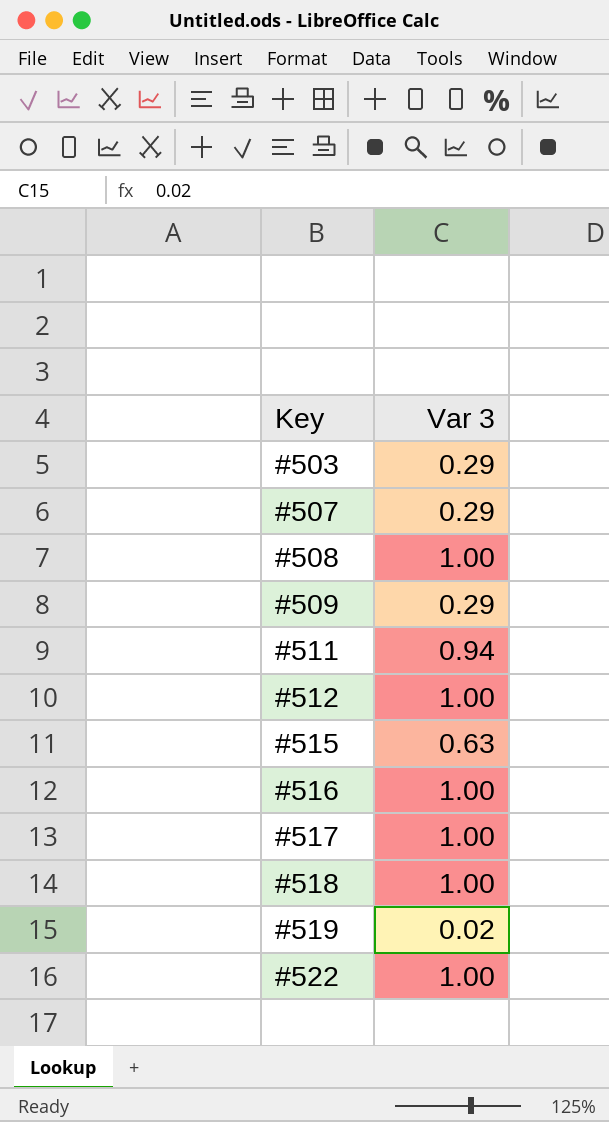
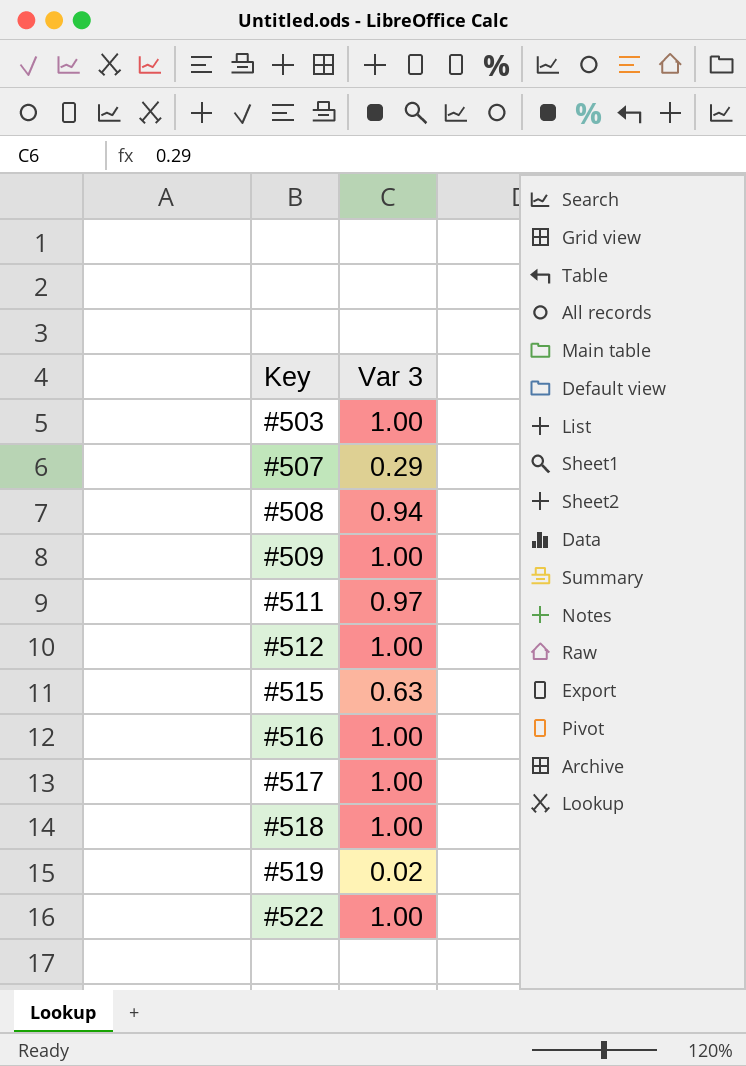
#503 | Var 3: 0.29 -> 1.00
#508 | Var 3: 1.00 -> 0.94
#509 | Var 3: 0.29 -> 1.00
#511 | Var 3: 0.94 -> 0.97

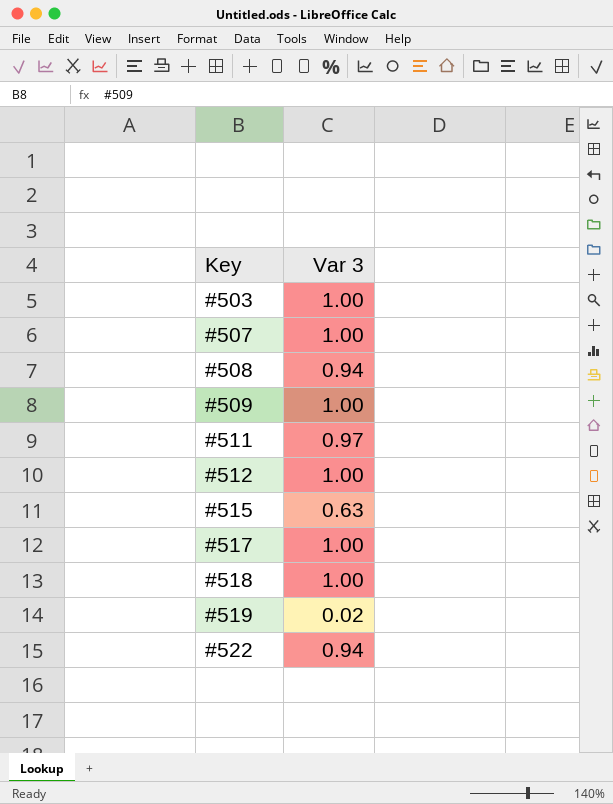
row #516: 1.00 -> none
#507 | Var 3: 0.29 -> 1.00
#522 | Var 3: 1.00 -> 0.94

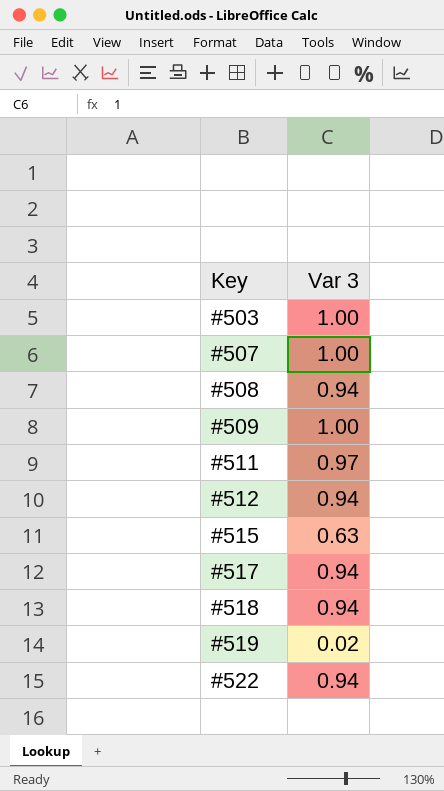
#512 | Var 3: 1.00 -> 0.94
#517 | Var 3: 1.00 -> 0.94
#518 | Var 3: 1.00 -> 0.94

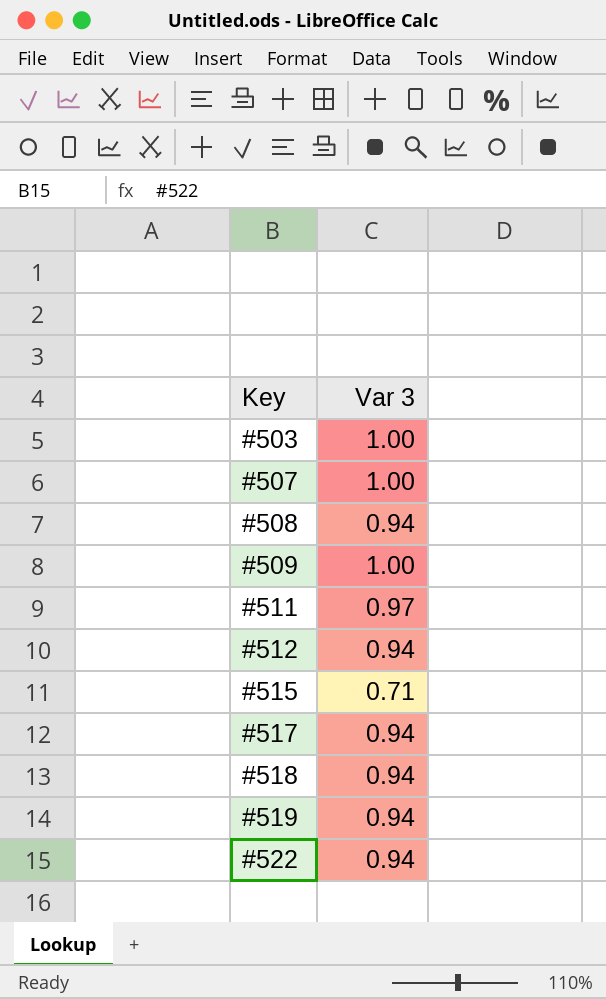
#515 | Var 3: 0.63 -> 0.71
#519 | Var 3: 0.02 -> 0.94

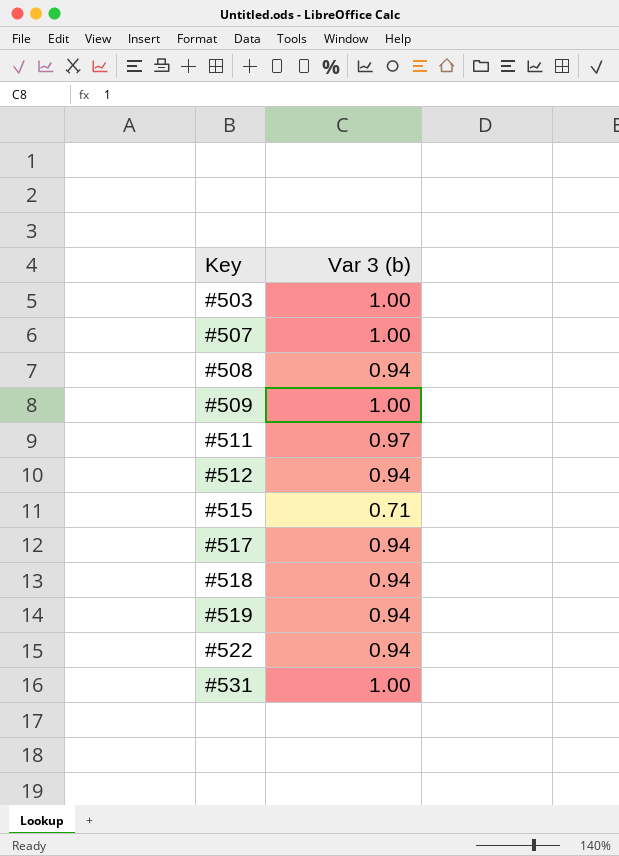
column name: Var 3 -> Var 3 (b)
row #531: none -> 1.00

